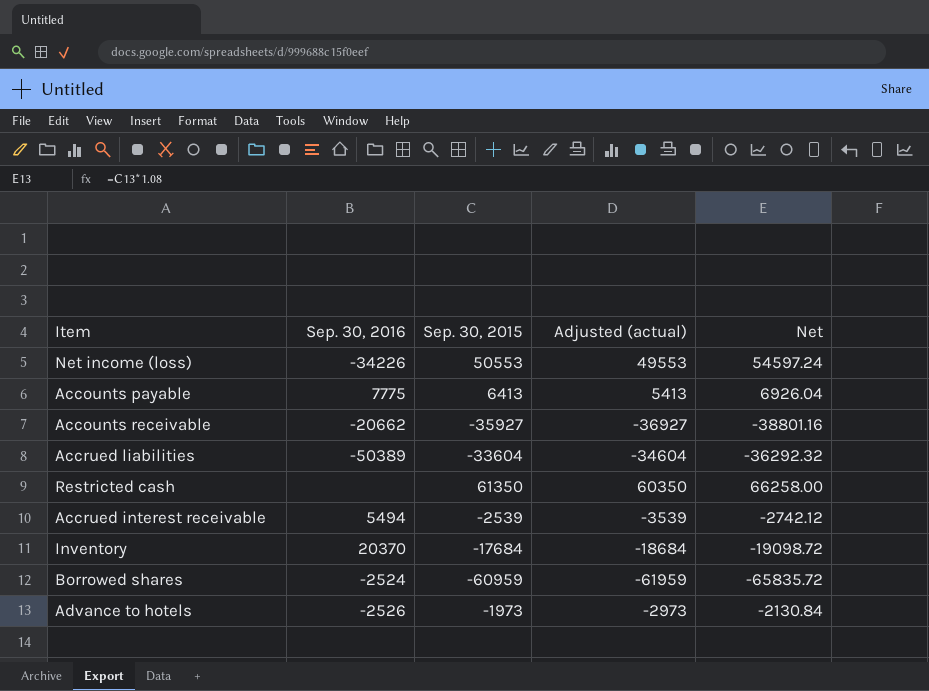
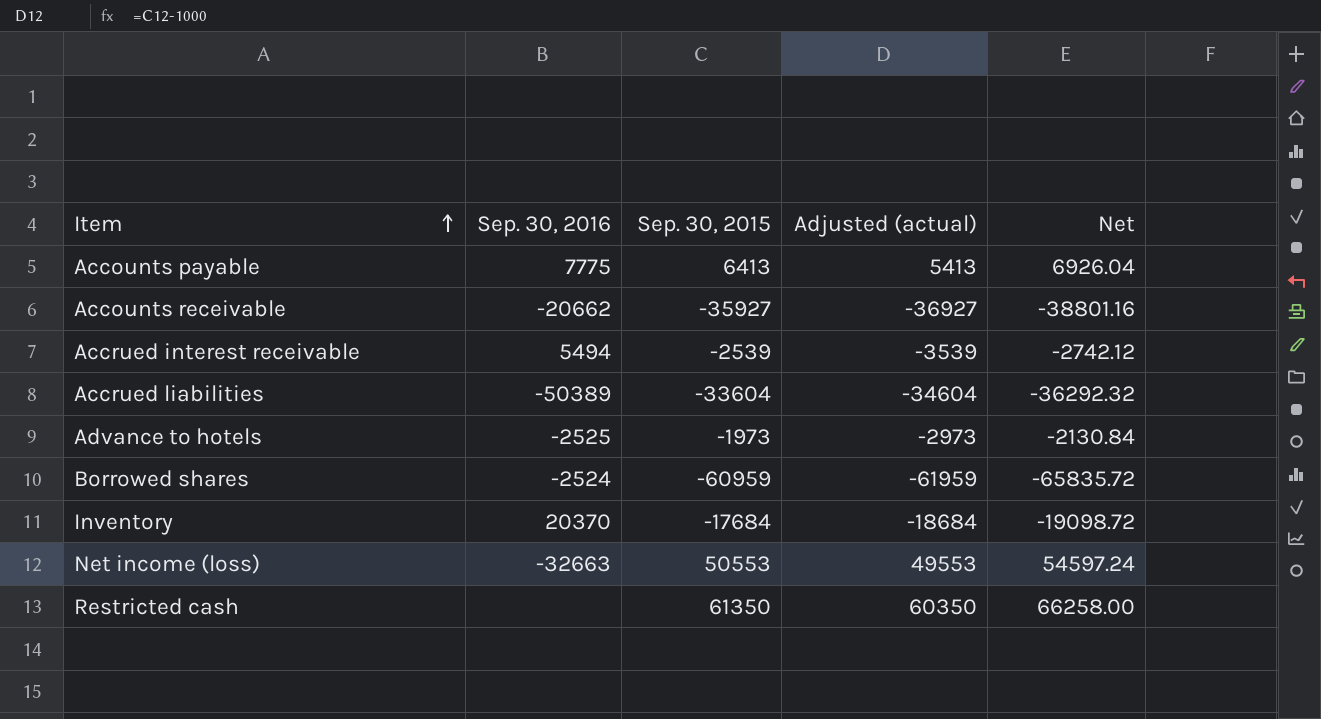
row order: none -> Item ascending
Advance to hotels | Sep. 30, 2016: -2526 -> -2525
Net income (loss) | Sep. 30, 2016: -34226 -> -32663

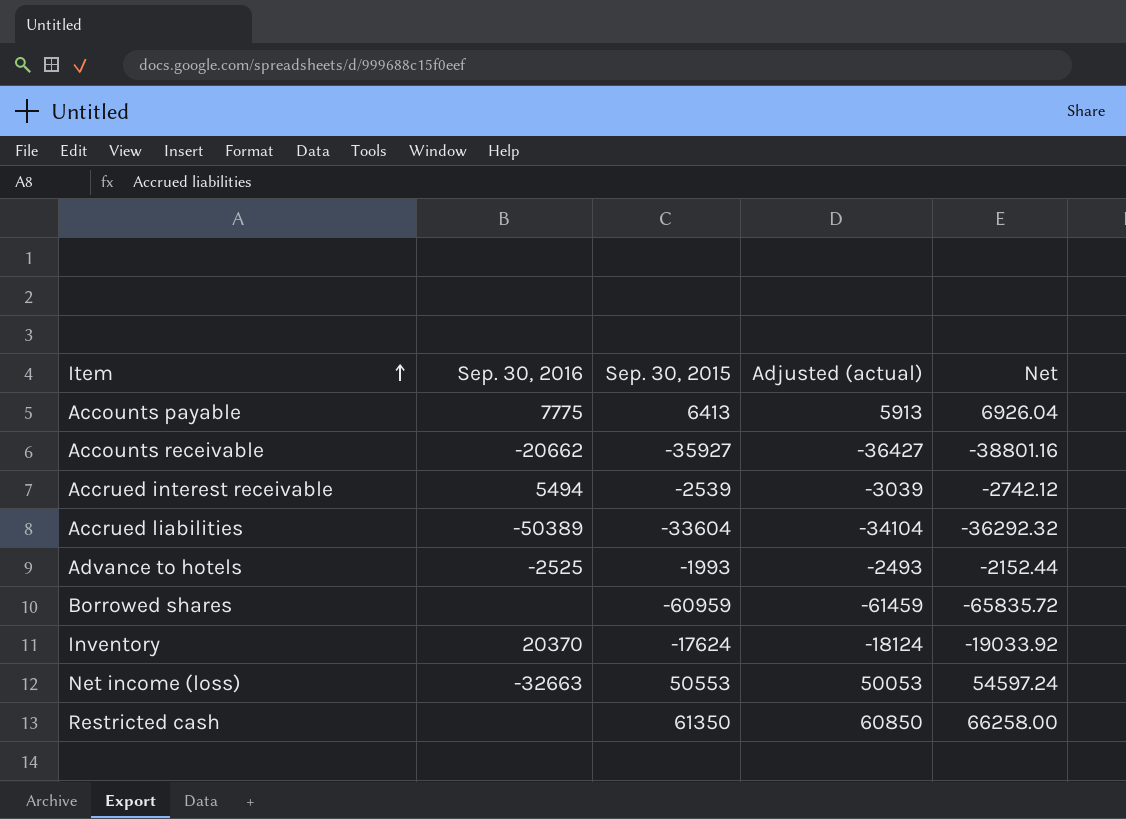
column Adjusted (actual) | formula: [Sep. 30, 2015] - 1000 -> [Sep. 30, 2015] - 500
Advance to hotels | Sep. 30, 2015: -1973 -> -1993
Advance to hotels | Net: -2130.84 -> -2152.44
Borrowed shares | Sep. 30, 2016: -2524 -> none
Inventory | Sep. 30, 2015: -17684 -> -17624
Inventory | Net: -19098.72 -> -19033.92

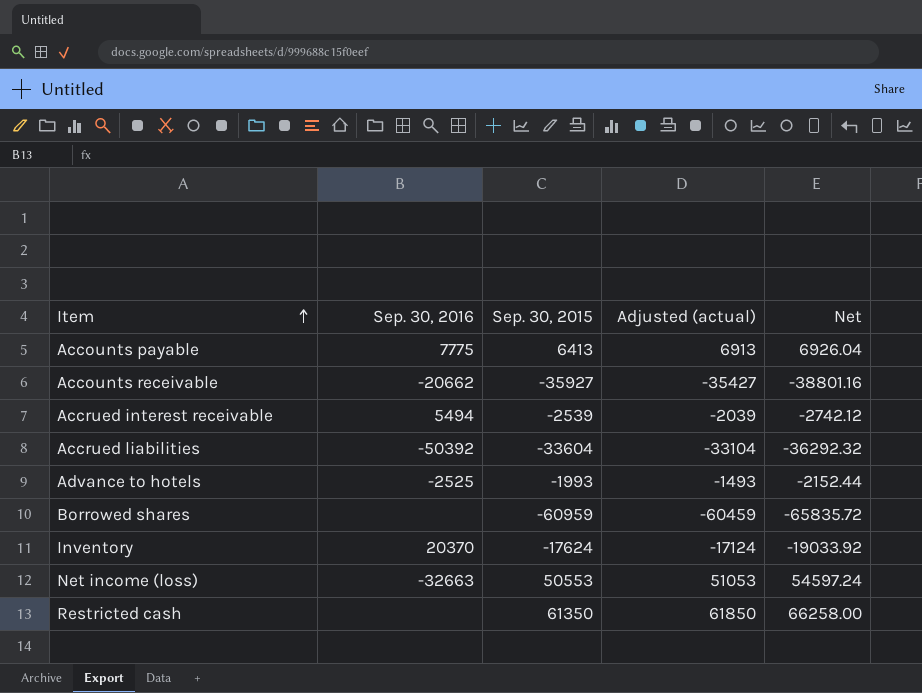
column Adjusted (actual) | formula: [Sep. 30, 2015] - 500 -> [Sep. 30, 2015] + 500
Accrued liabilities | Sep. 30, 2016: -50389 -> -50392

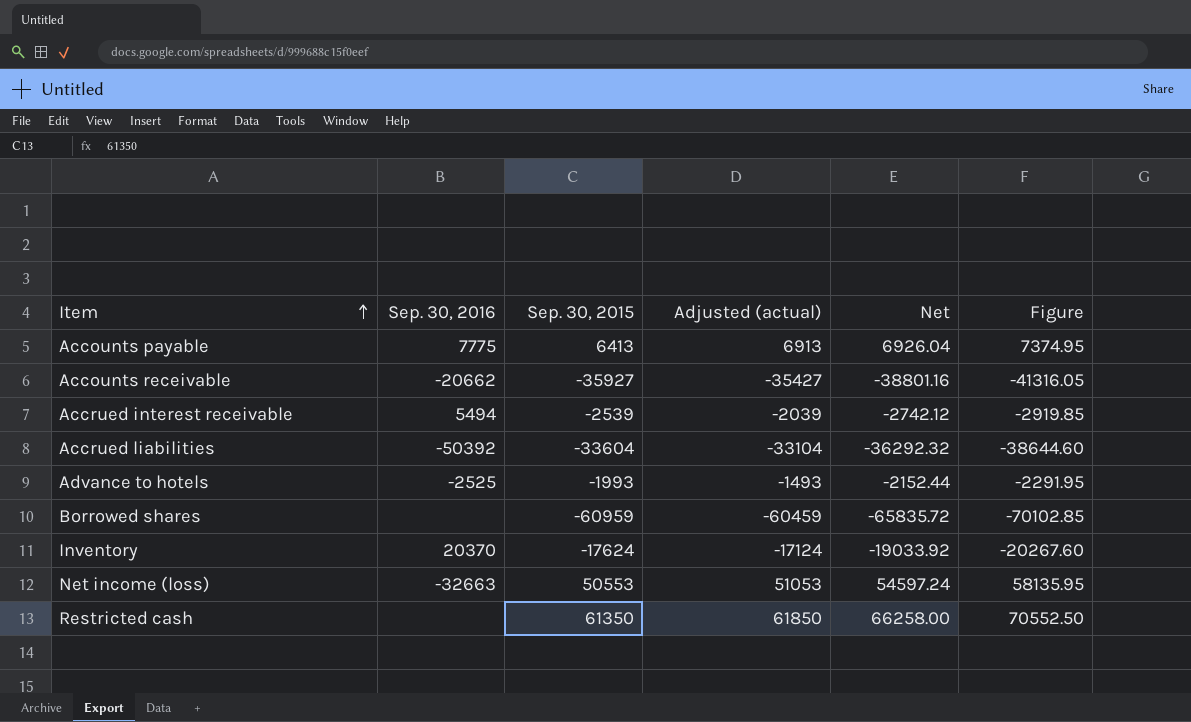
column Figure | formula: none -> [Sep. 30, 2015] * 1.15

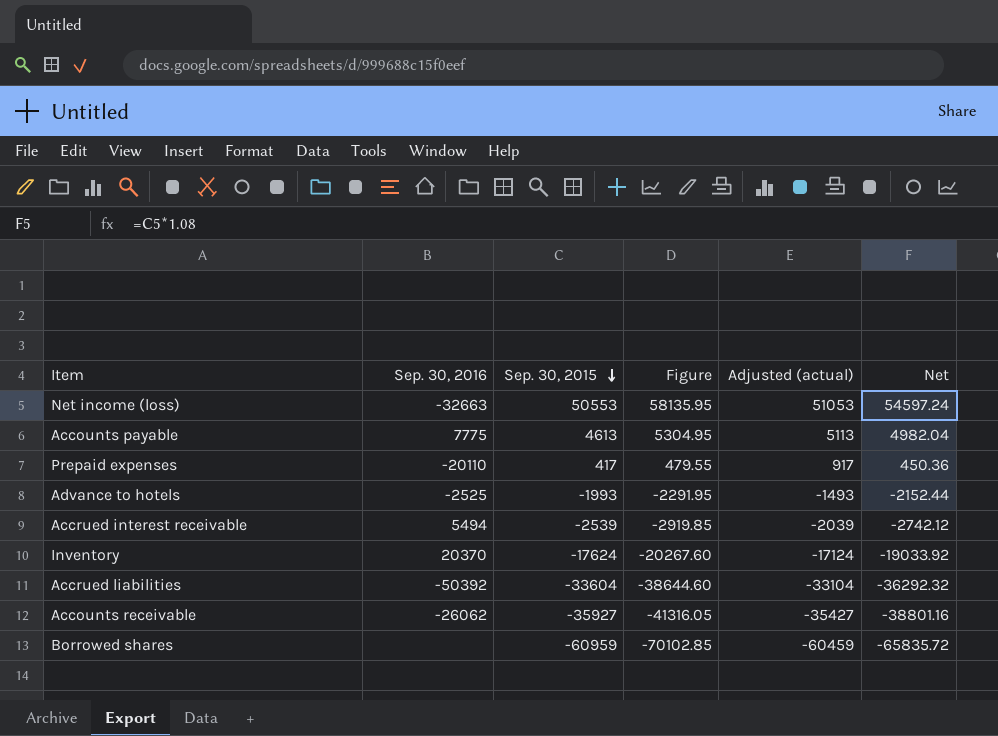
row order: Item ascending -> Sep. 30, 2015 descending
column Figure | position: 6 -> 4
row Restricted cash: none | 61350 | 61850 | 66258.00 | 70552.50 -> none
Accounts payable | Sep. 30, 2015: 6413 -> 4613
Accounts payable | Figure: 7374.95 -> 5304.95
Accounts payable | Adjusted (actual): 6913 -> 5113
Accounts payable | Net: 6926.04 -> 4982.04
row Prepaid expenses: none -> -20110 | 417 | 479.55 | 917 | 450.36
Accounts receivable | Sep. 30, 2016: -20662 -> -26062

